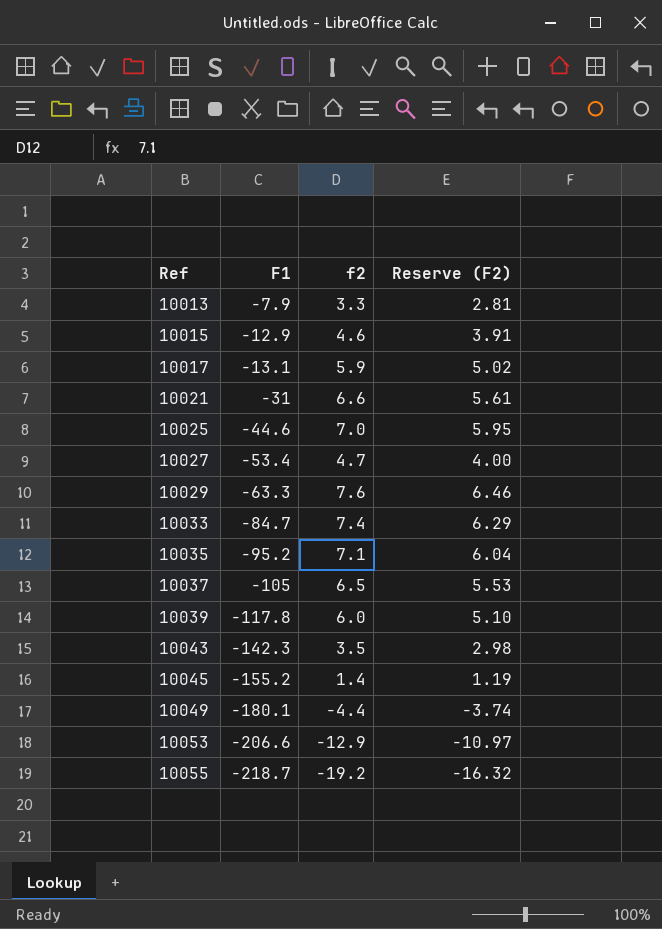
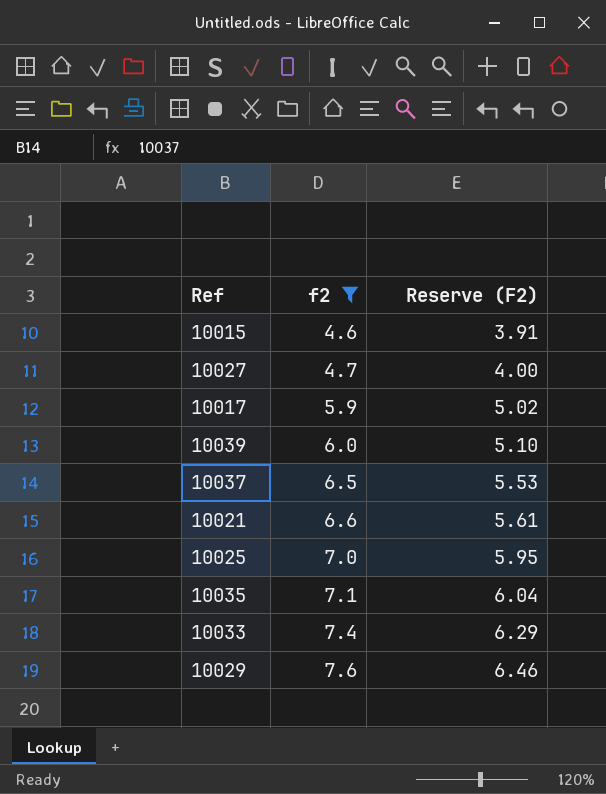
filter: none -> f2 >= 4.6
row order: Ref ascending -> f2 ascending
column F1 | position: 2 -> none

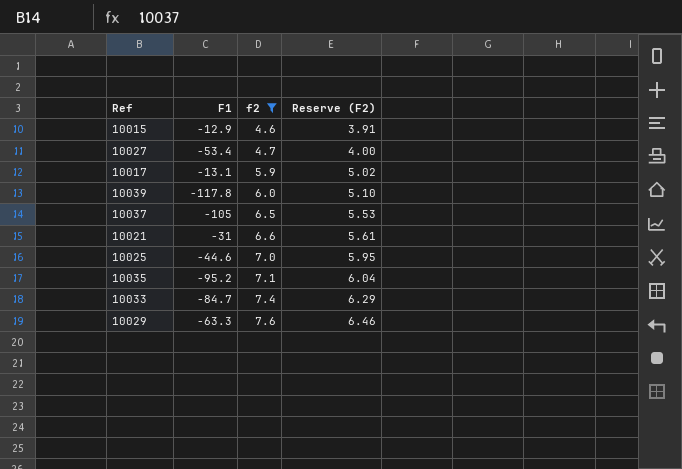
column F1 | position: none -> 2

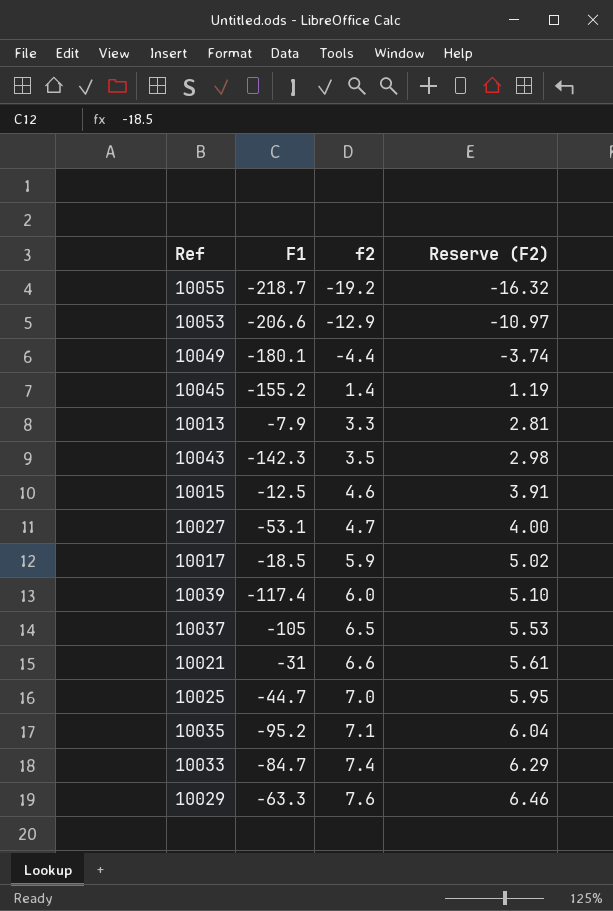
filter: f2 >= 4.6 -> none
10015 | F1: -12.9 -> -12.5
10027 | F1: -53.4 -> -53.1
10017 | F1: -13.1 -> -18.5
10039 | F1: -117.8 -> -117.4
10025 | F1: -44.6 -> -44.7

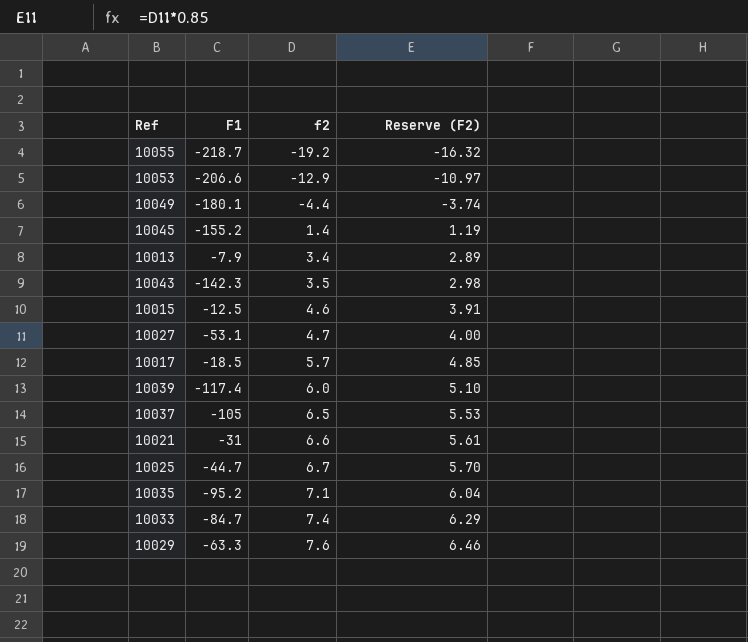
10013 | f2: 3.3 -> 3.4
10013 | Reserve (F2): 2.81 -> 2.89
10017 | f2: 5.9 -> 5.7
10017 | Reserve (F2): 5.02 -> 4.85
10025 | f2: 7.0 -> 6.7
10025 | Reserve (F2): 5.95 -> 5.70

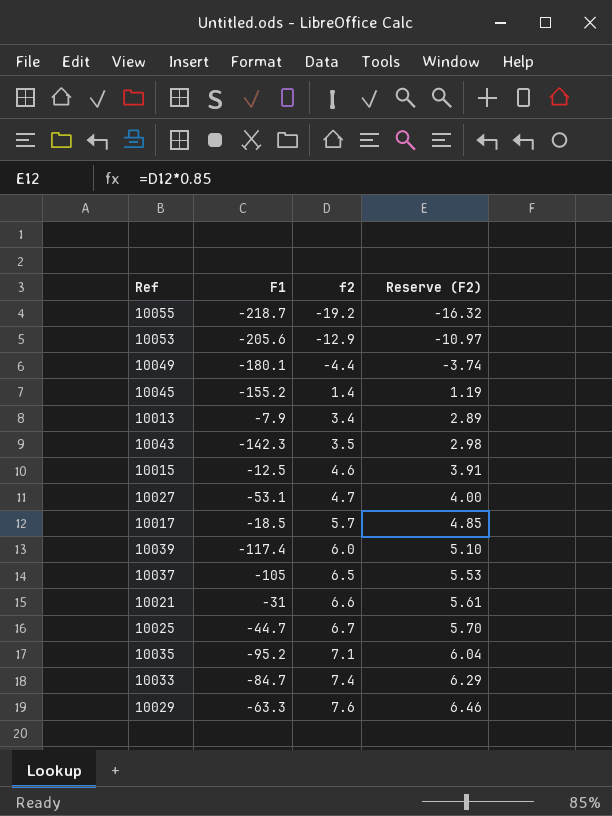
10053 | F1: -206.6 -> -205.6

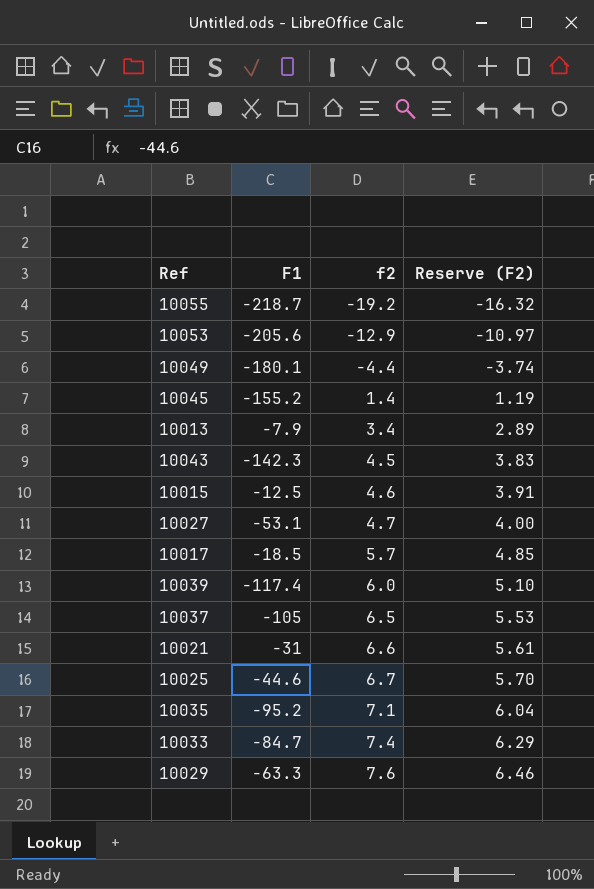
10043 | f2: 3.5 -> 4.5
10043 | Reserve (F2): 2.98 -> 3.83
10025 | F1: -44.7 -> -44.6

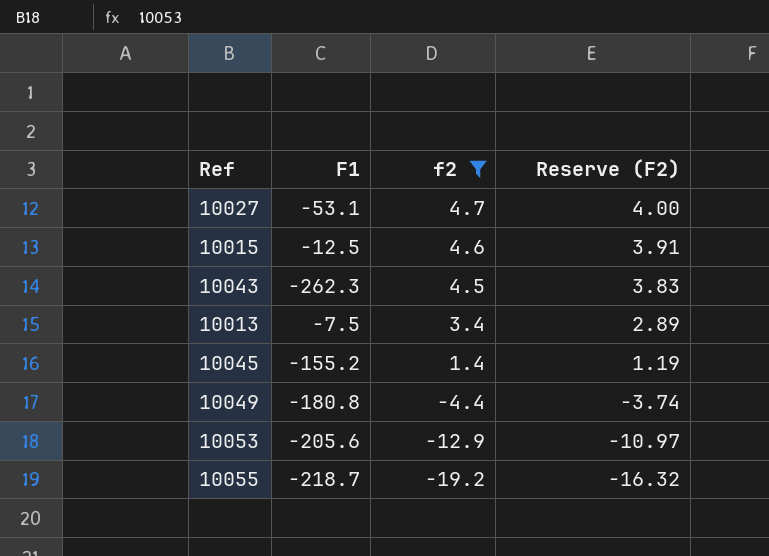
filter: none -> f2 <= 4.7
row order: f2 ascending -> f2 descending
10043 | F1: -142.3 -> -262.3
10013 | F1: -7.9 -> -7.5
10049 | F1: -180.1 -> -180.8

